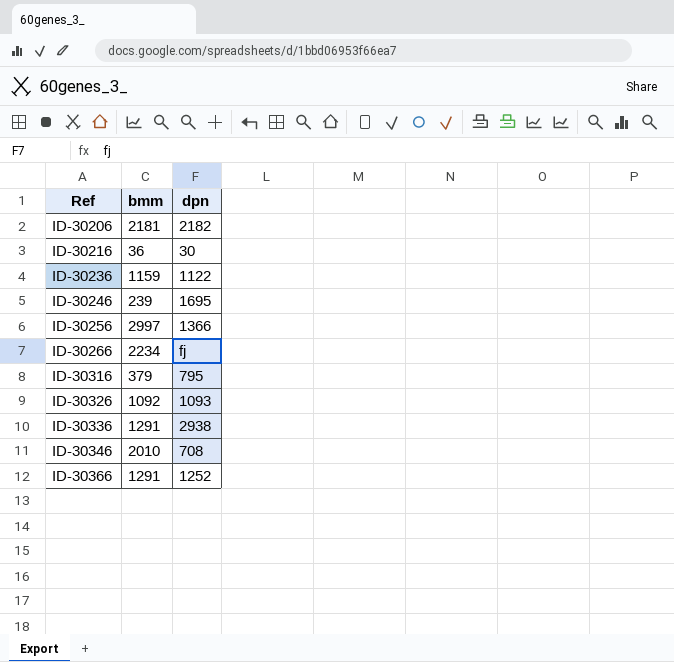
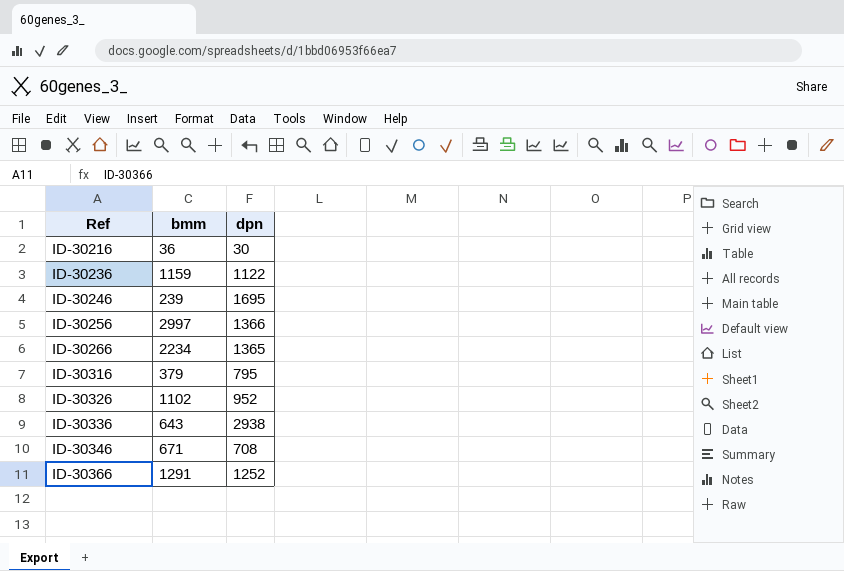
row ID-30206: 2181 | 2182 -> none
ID-30266 | dpn: fj -> 1365
ID-30326 | bmm: 1092 -> 1102
ID-30326 | dpn: 1093 -> 952
ID-30336 | bmm: 1291 -> 643
ID-30346 | bmm: 2010 -> 671

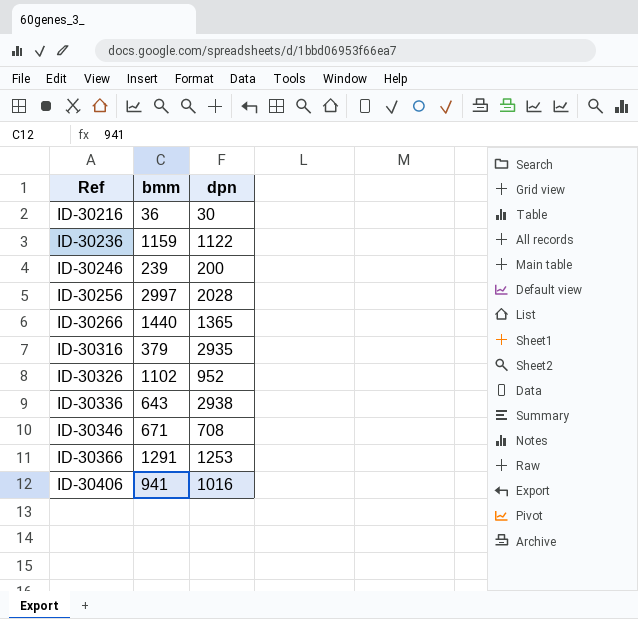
ID-30246 | dpn: 1695 -> 200
ID-30256 | dpn: 1366 -> 2028
ID-30266 | bmm: 2234 -> 1440
ID-30316 | dpn: 795 -> 2935
ID-30366 | dpn: 1252 -> 1253
row ID-30406: none -> 941 | 1016

